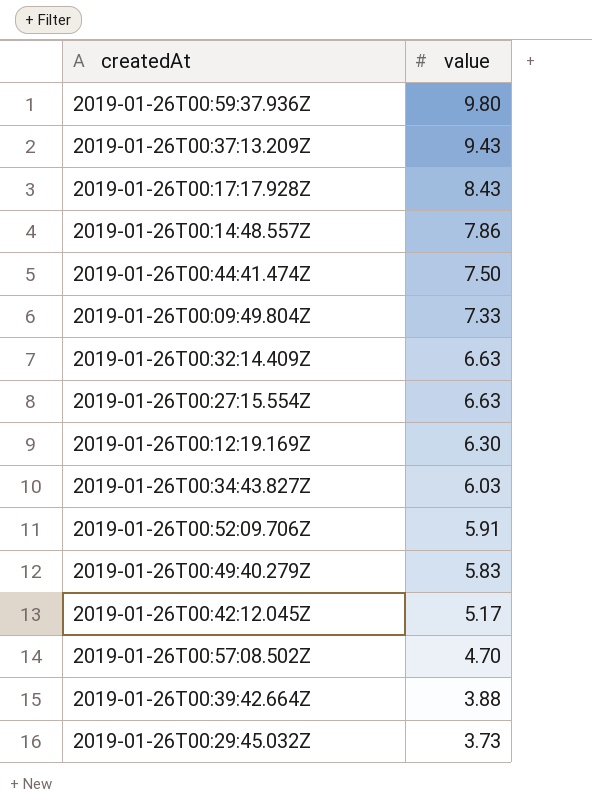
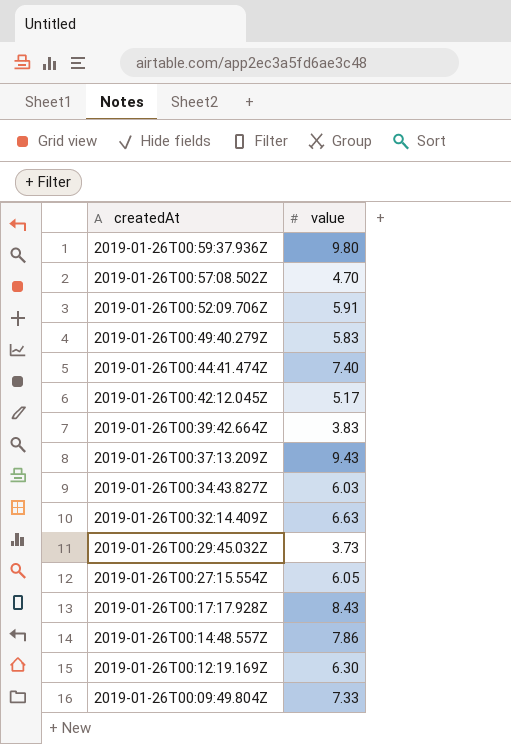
row order: value descending -> createdAt descending
2019-01-26T00:44:41.474Z | value: 7.50 -> 7.40
2019-01-26T00:39:42.664Z | value: 3.88 -> 3.83
2019-01-26T00:27:15.554Z | value: 6.63 -> 6.05

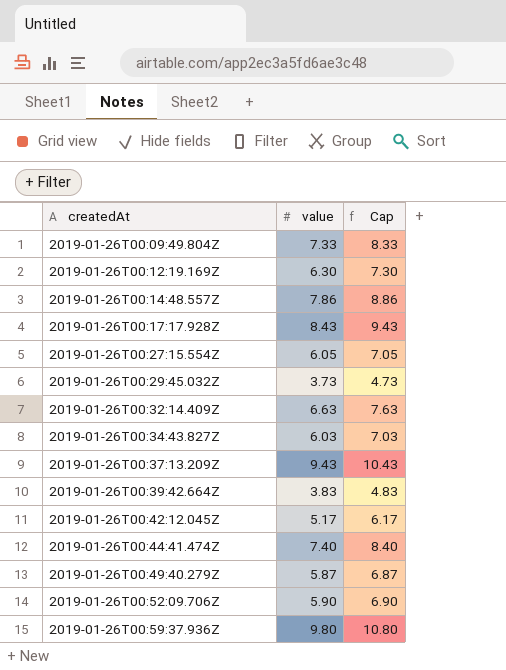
row order: createdAt descending -> createdAt ascending
column Cap | formula: none -> [value] + 1
row 2019-01-26T00:57:08.502Z: 4.70 -> none
2019-01-26T00:49:40.279Z | value: 5.83 -> 5.87
2019-01-26T00:52:09.706Z | value: 5.91 -> 5.90

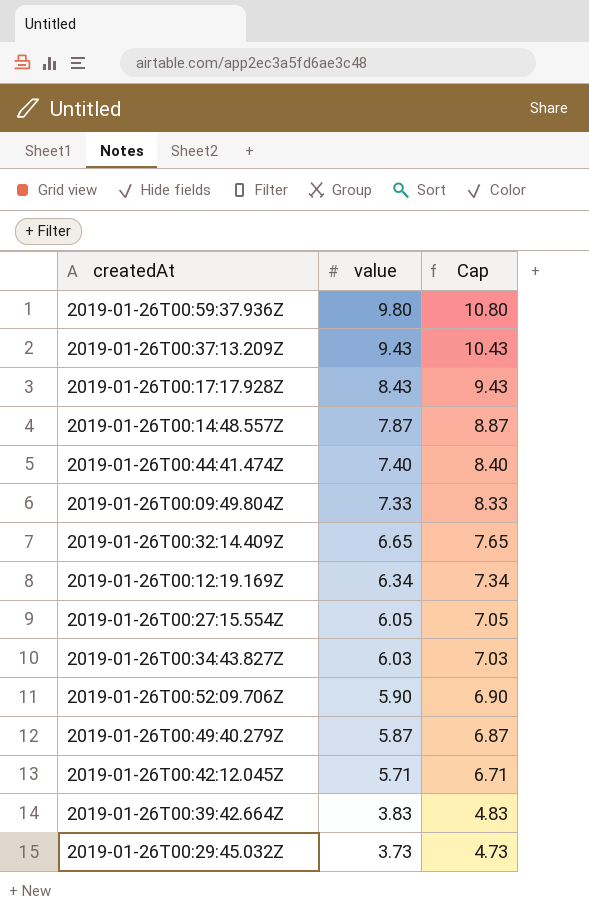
row order: createdAt ascending -> value descending
2019-01-26T00:14:48.557Z | value: 7.86 -> 7.87
2019-01-26T00:14:48.557Z | Cap: 8.86 -> 8.87
2019-01-26T00:32:14.409Z | value: 6.63 -> 6.65
2019-01-26T00:32:14.409Z | Cap: 7.63 -> 7.65
2019-01-26T00:12:19.169Z | value: 6.30 -> 6.34
2019-01-26T00:12:19.169Z | Cap: 7.30 -> 7.34
2019-01-26T00:42:12.045Z | value: 5.17 -> 5.71
2019-01-26T00:42:12.045Z | Cap: 6.17 -> 6.71

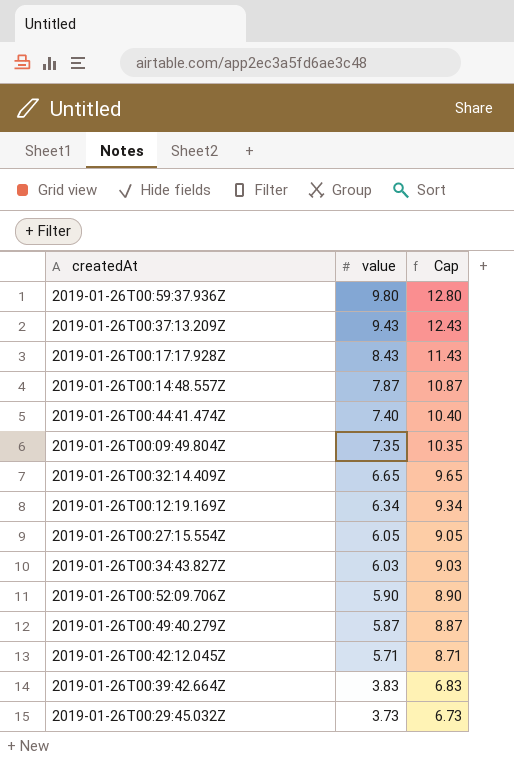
column Cap | formula: [value] + 1 -> [value] + 3
2019-01-26T00:09:49.804Z | value: 7.33 -> 7.35

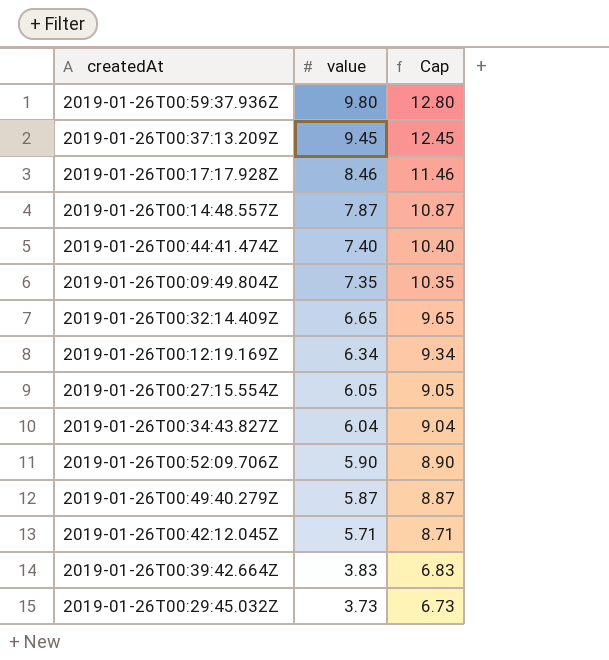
2019-01-26T00:37:13.209Z | value: 9.43 -> 9.45
2019-01-26T00:37:13.209Z | Cap: 12.43 -> 12.45
2019-01-26T00:17:17.928Z | value: 8.43 -> 8.46
2019-01-26T00:17:17.928Z | Cap: 11.43 -> 11.46
2019-01-26T00:34:43.827Z | value: 6.03 -> 6.04
2019-01-26T00:34:43.827Z | Cap: 9.03 -> 9.04

